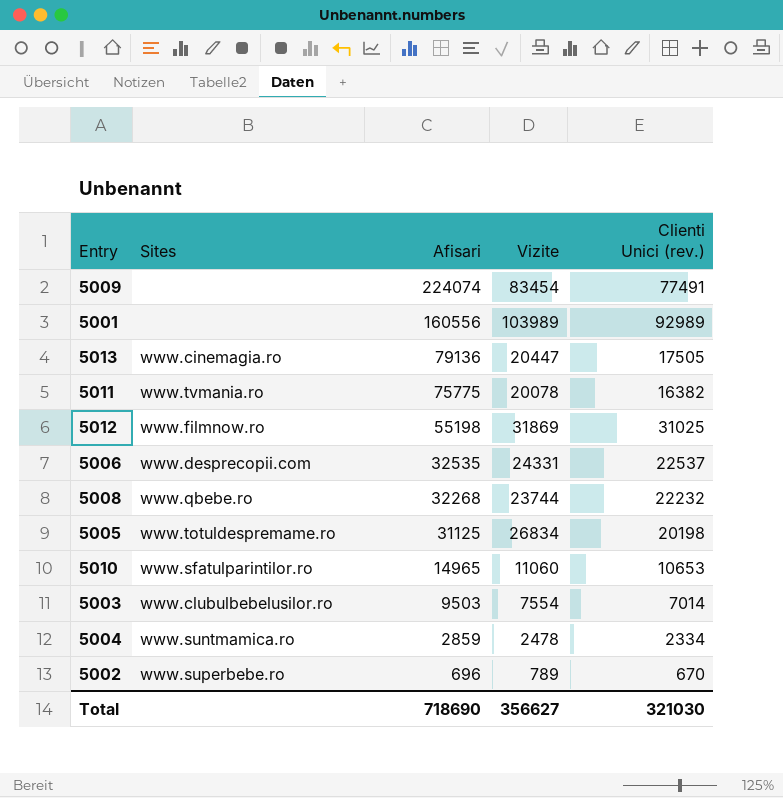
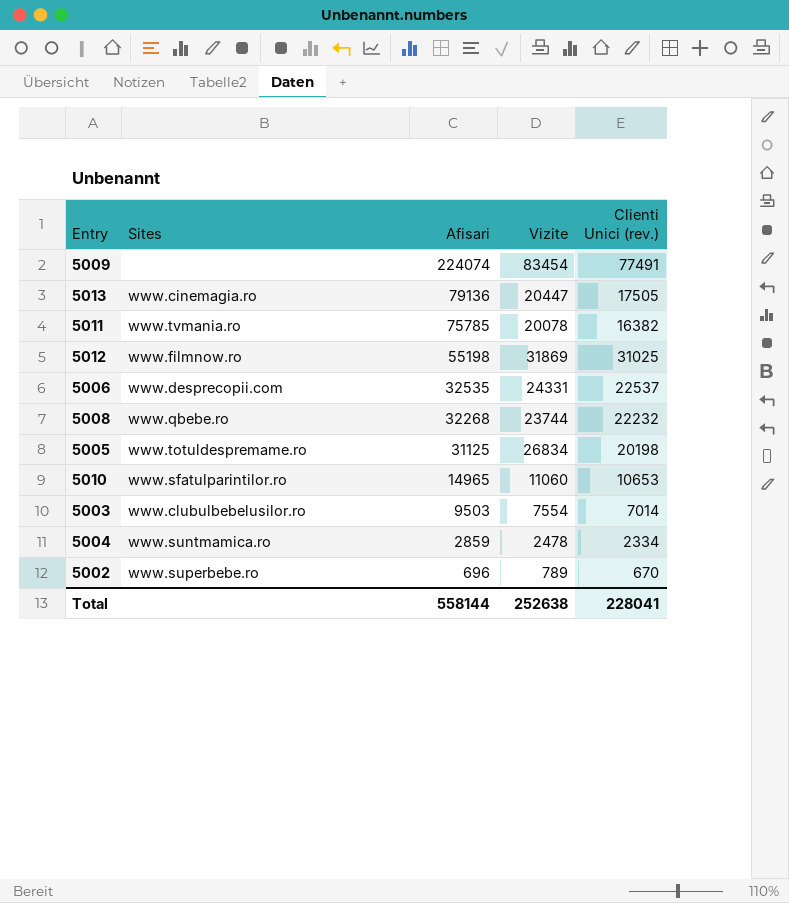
row 5001: none | 160556 | 103989 | 92989 -> none
5011 | Afisari: 75775 -> 75785
Total | Afisari: 718690 -> 558144
Total | Vizite: 356627 -> 252638
Total | Clienti Unici (rev.): 321030 -> 228041

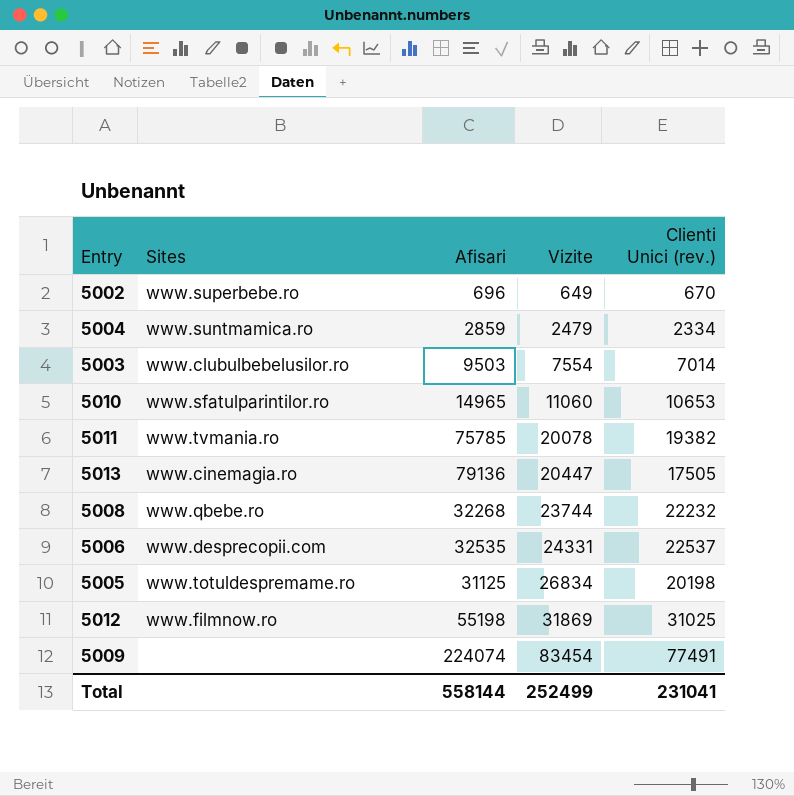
row order: Afisari descending -> Vizite ascending
5002 | Vizite: 789 -> 649
5004 | Vizite: 2478 -> 2479
5011 | Clienti Unici (rev.): 16382 -> 19382
Total | Vizite: 252638 -> 252499
Total | Clienti Unici (rev.): 228041 -> 231041

